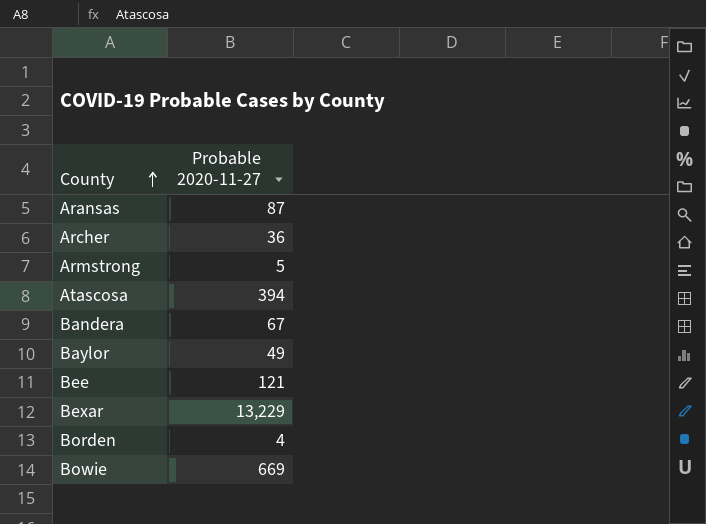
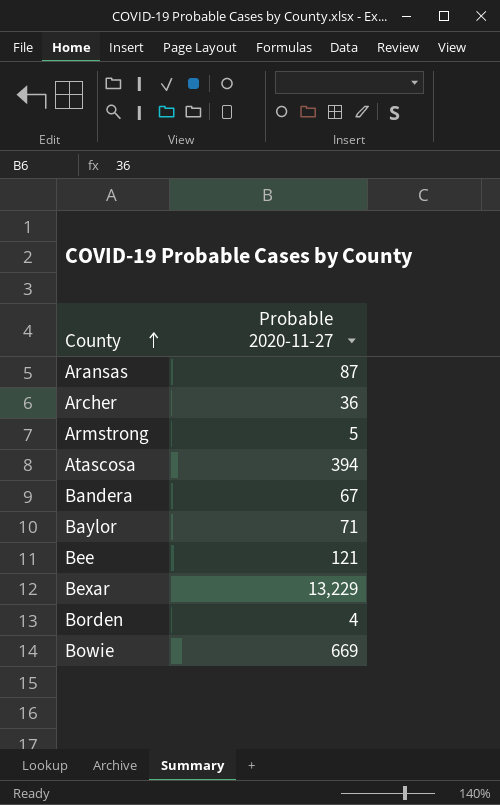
Baylor | Probable 2020-11-27: 49 -> 71

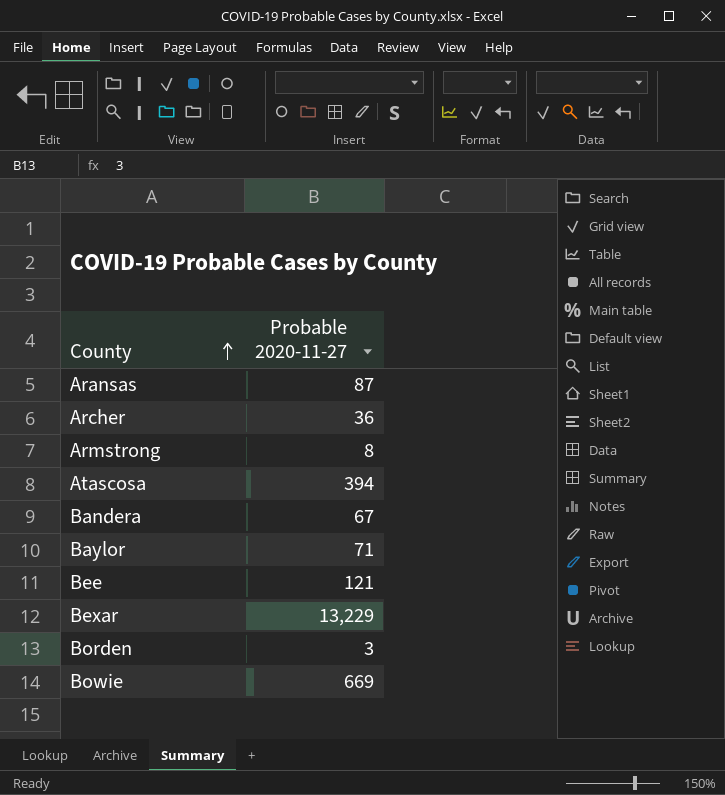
Armstrong | Probable 2020-11-27: 5 -> 8
Borden | Probable 2020-11-27: 4 -> 3

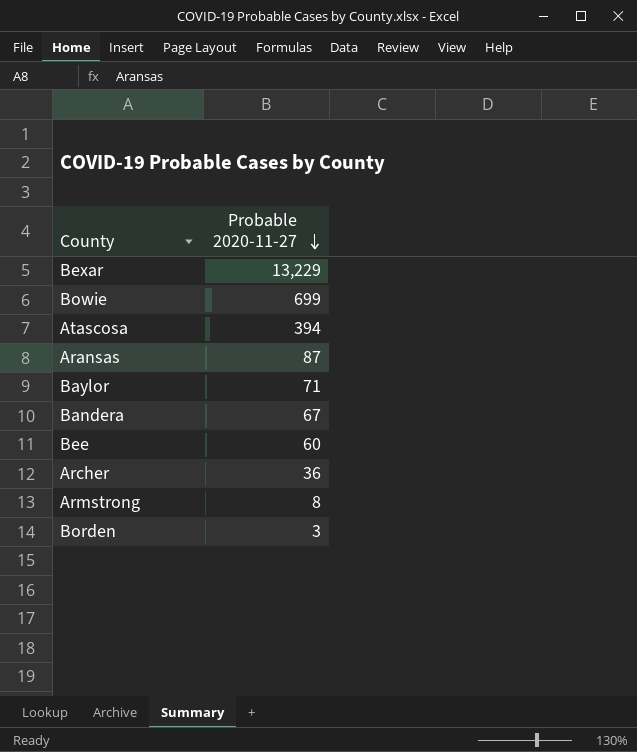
row order: County ascending -> Probable 2020-11-27 descending
Bowie | Probable 2020-11-27: 669 -> 699
Bee | Probable 2020-11-27: 121 -> 60

